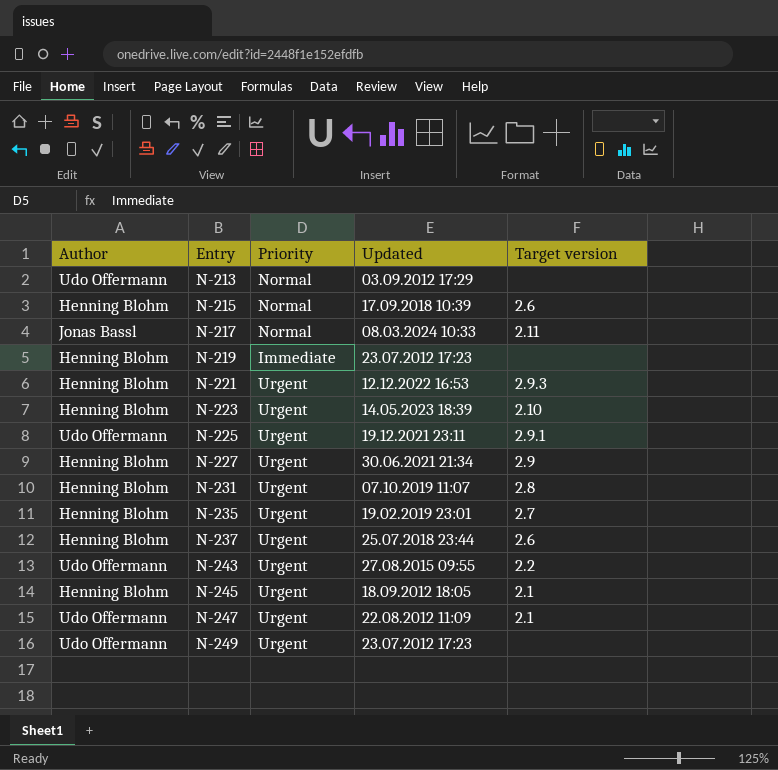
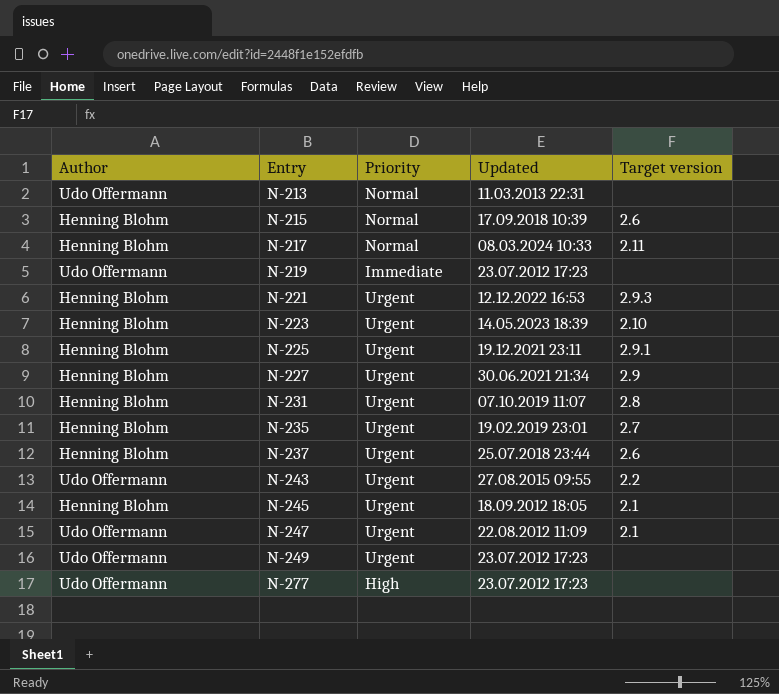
N-213 | Updated: 03.09.2012 17:29 -> 11.03.2013 22:31
N-217 | Author: Jonas Bassl -> Henning Blohm
N-219 | Author: Henning Blohm -> Udo Offermann
N-225 | Author: Udo Offermann -> Henning Blohm
row N-277: none -> Udo Offermann | High | 23.07.2012 17:23 | none

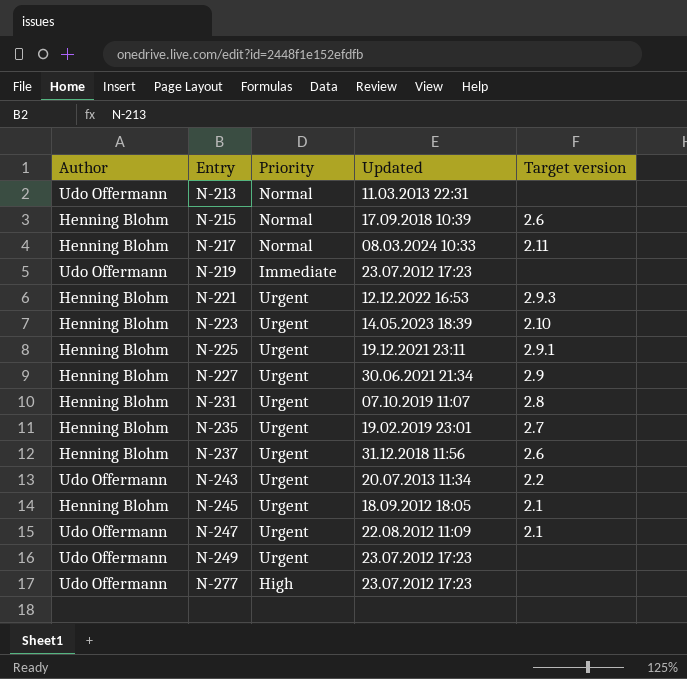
N-237 | Updated: 25.07.2018 23:44 -> 31.12.2018 11:56
N-243 | Updated: 27.08.2015 09:55 -> 20.07.2013 11:34

